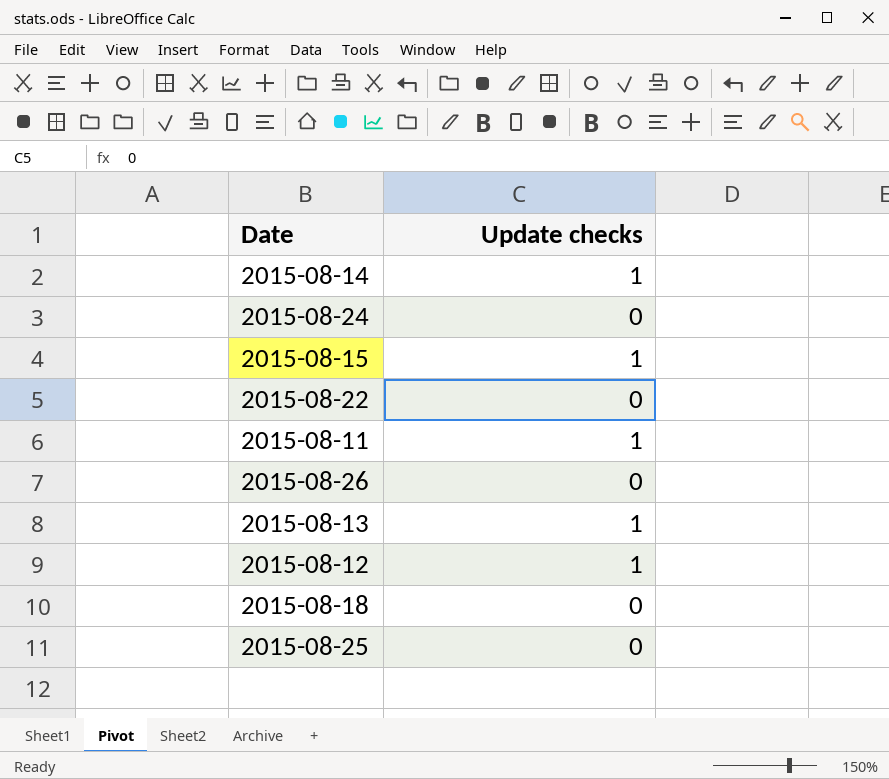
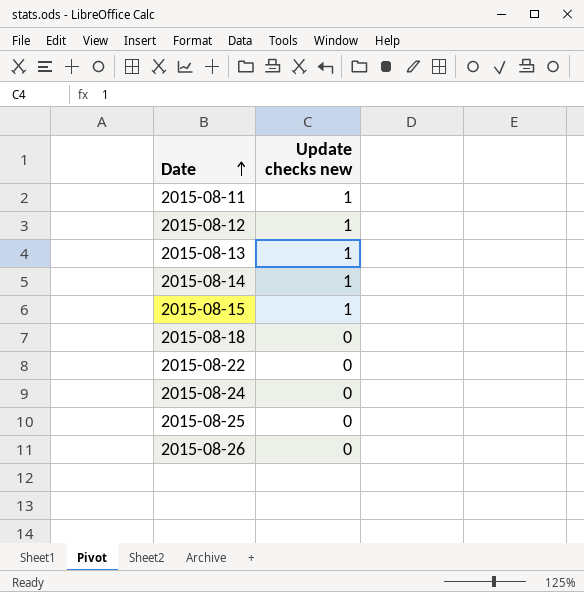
row order: none -> Date ascending
column name: Update checks -> Update checks new

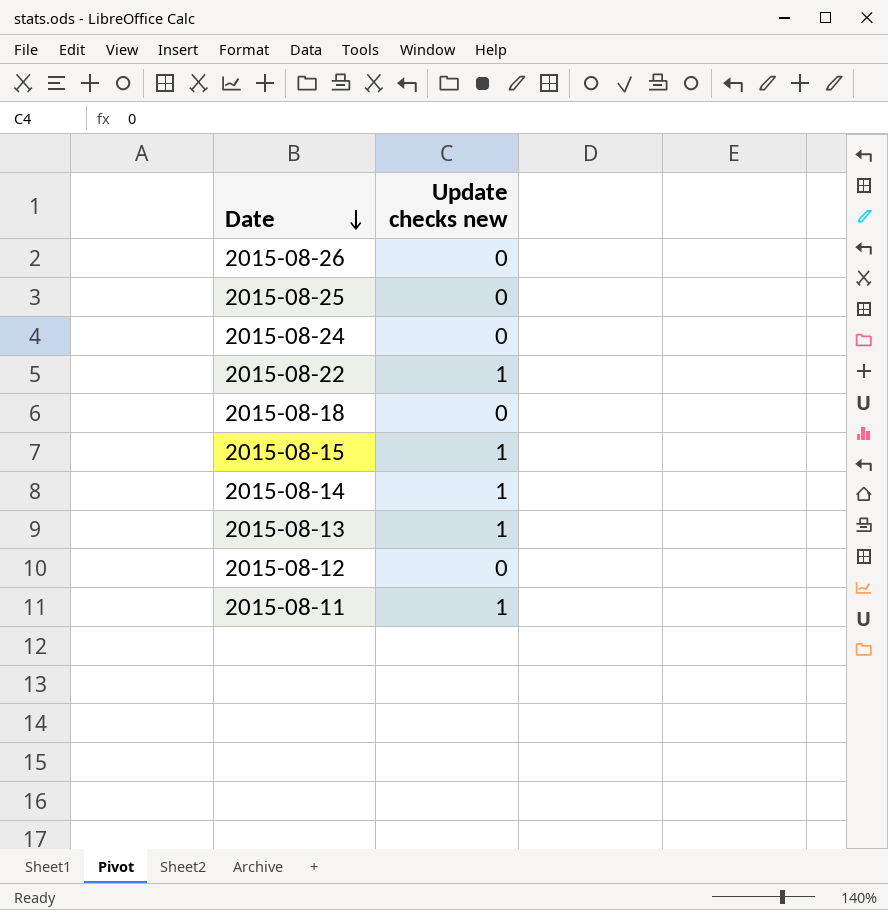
row order: Date ascending -> Date descending
2015-08-22 | Update checks new: 0 -> 1
2015-08-12 | Update checks new: 1 -> 0

